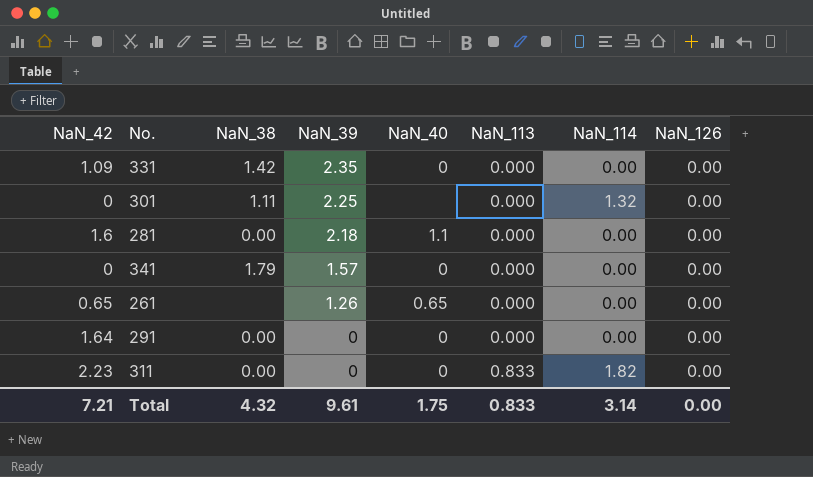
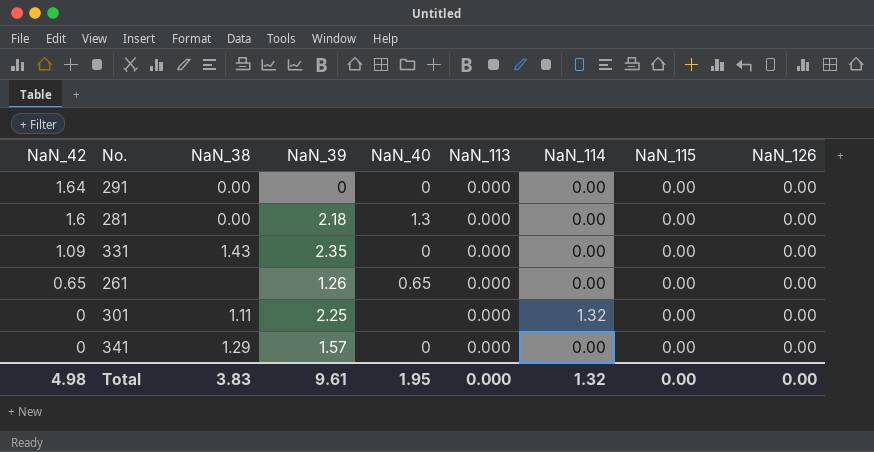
row order: NaN_39 descending -> NaN_42 descending
column NaN_115 | position: none -> 8
row 311: 2.23 | 0.00 | 0 | 0 | 0.833 | 1.82 | 0.00 -> none
281 | NaN_40: 1.1 -> 1.3
331 | NaN_38: 1.42 -> 1.43
341 | NaN_38: 1.79 -> 1.29
Total | NaN_42: 7.21 -> 4.98
Total | NaN_38: 4.32 -> 3.83
Total | NaN_40: 1.75 -> 1.95
Total | NaN_113: 0.833 -> 0.000
Total | NaN_114: 3.14 -> 1.32

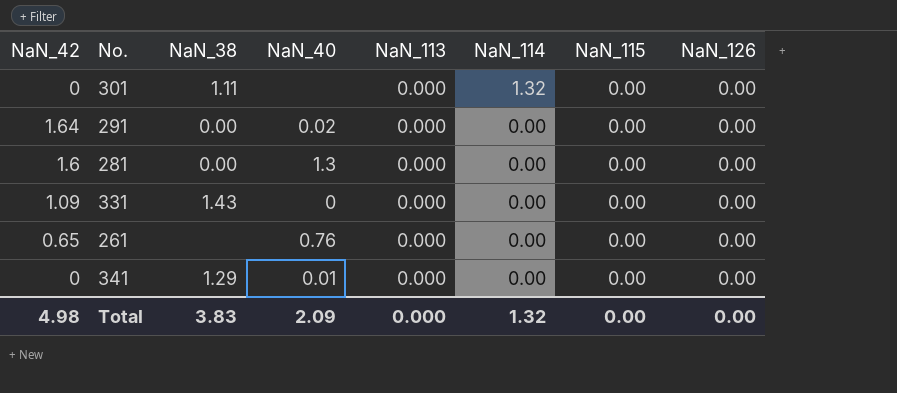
row order: NaN_42 descending -> NaN_114 descending
column NaN_39 | position: 4 -> none
291 | NaN_40: 0 -> 0.02
261 | NaN_40: 0.65 -> 0.76
341 | NaN_40: 0 -> 0.01
Total | NaN_40: 1.95 -> 2.09

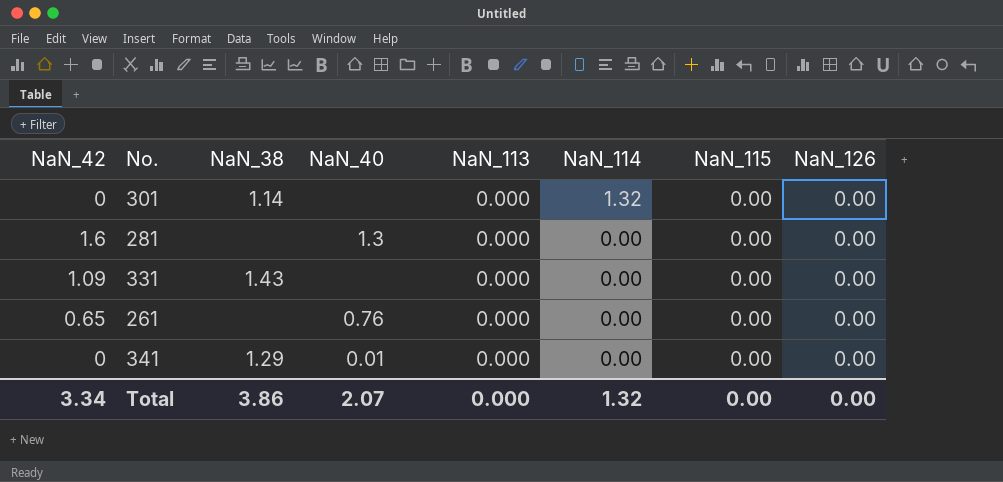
row 291: 1.64 | 0.00 | 0.02 | 0.000 | 0.00 | 0.00 | 0.00 -> none
301 | NaN_38: 1.11 -> 1.14
281 | NaN_38: 0.00 -> none
331 | NaN_40: 0 -> none
Total | NaN_42: 4.98 -> 3.34
Total | NaN_38: 3.83 -> 3.86
Total | NaN_40: 2.09 -> 2.07

